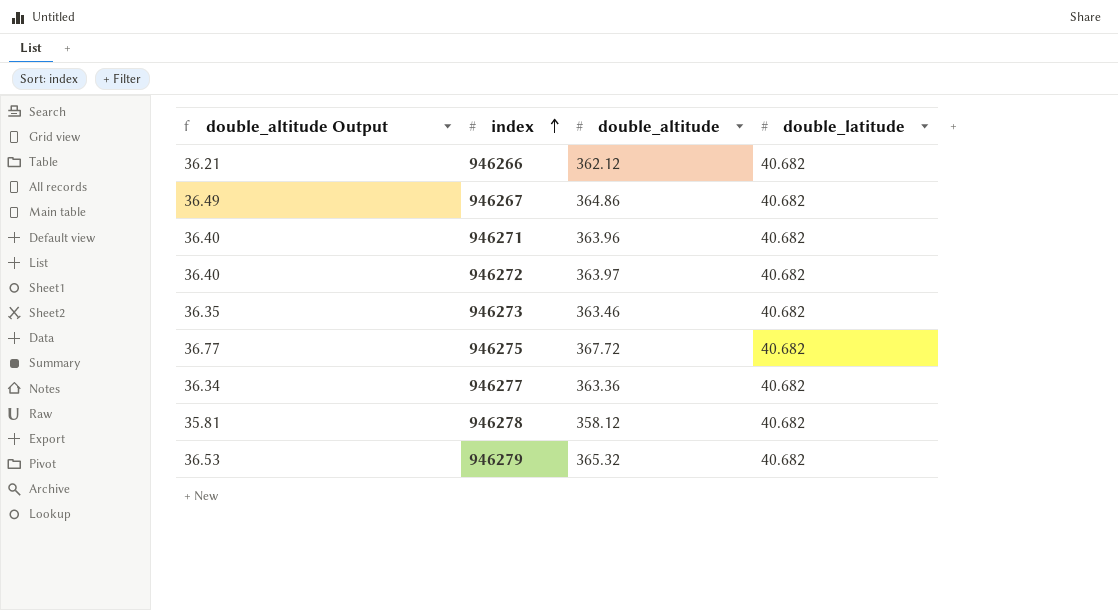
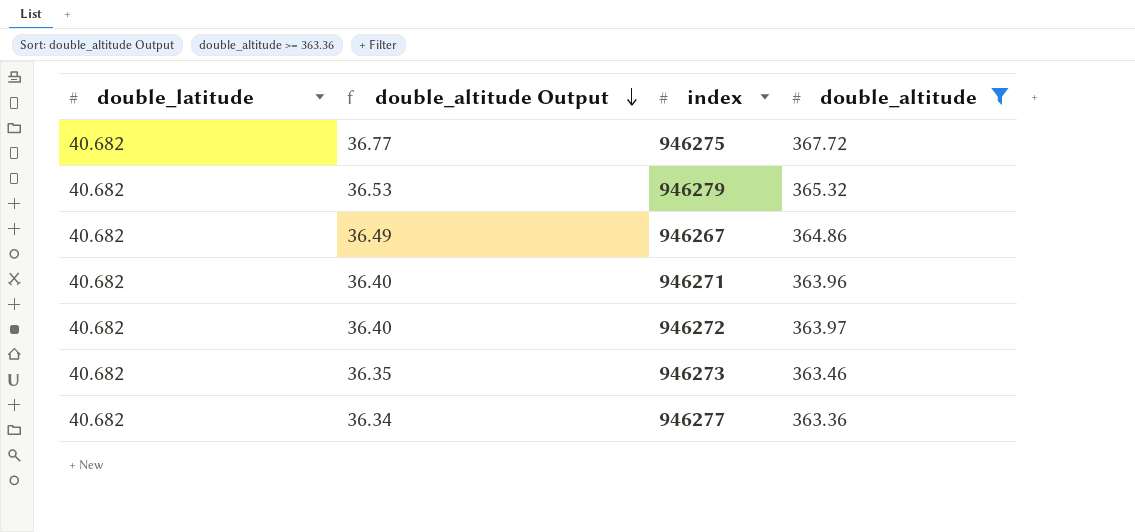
filter: none -> double_altitude >= 363.36
row order: index ascending -> double_altitude Output descending
column double_latitude | position: 4 -> 1

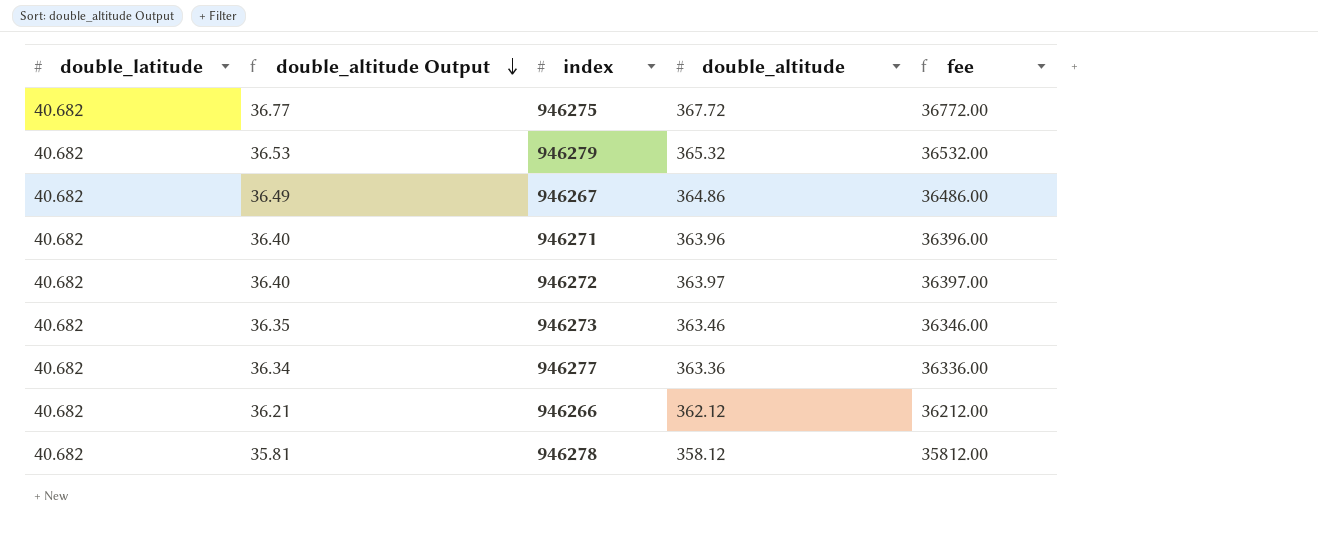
filter: double_altitude >= 363.36 -> none
column fee | formula: none -> [double_altitude] * 100

